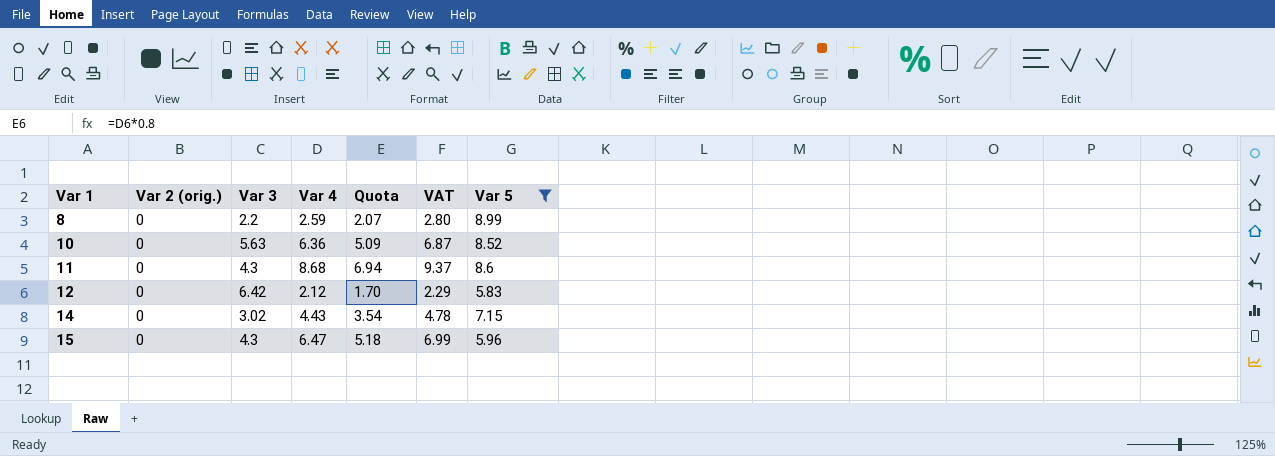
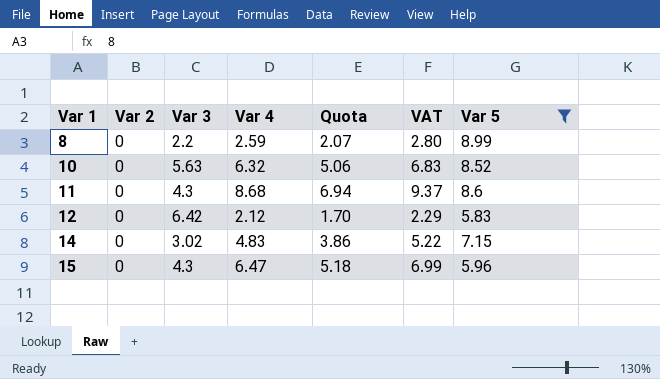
column name: Var 2 (orig.) -> Var 2
10 | Var 4: 6.36 -> 6.32
10 | Quota: 5.09 -> 5.06
10 | VAT: 6.87 -> 6.83
14 | Var 4: 4.43 -> 4.83
14 | Quota: 3.54 -> 3.86
14 | VAT: 4.78 -> 5.22

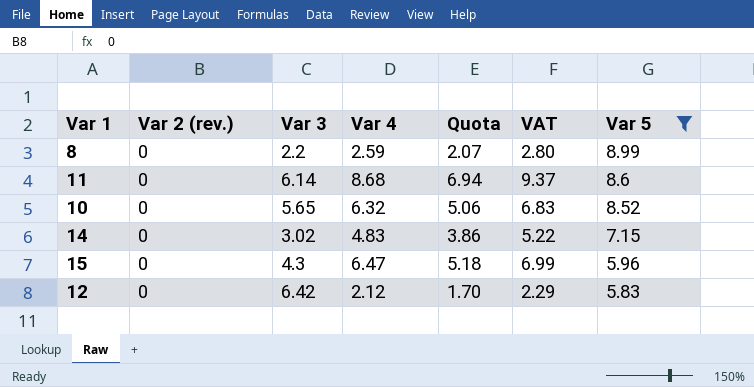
row order: Var 1 ascending -> Var 5 descending
column name: Var 2 -> Var 2 (rev.)
11 | Var 3: 4.3 -> 6.14
10 | Var 3: 5.63 -> 5.65

